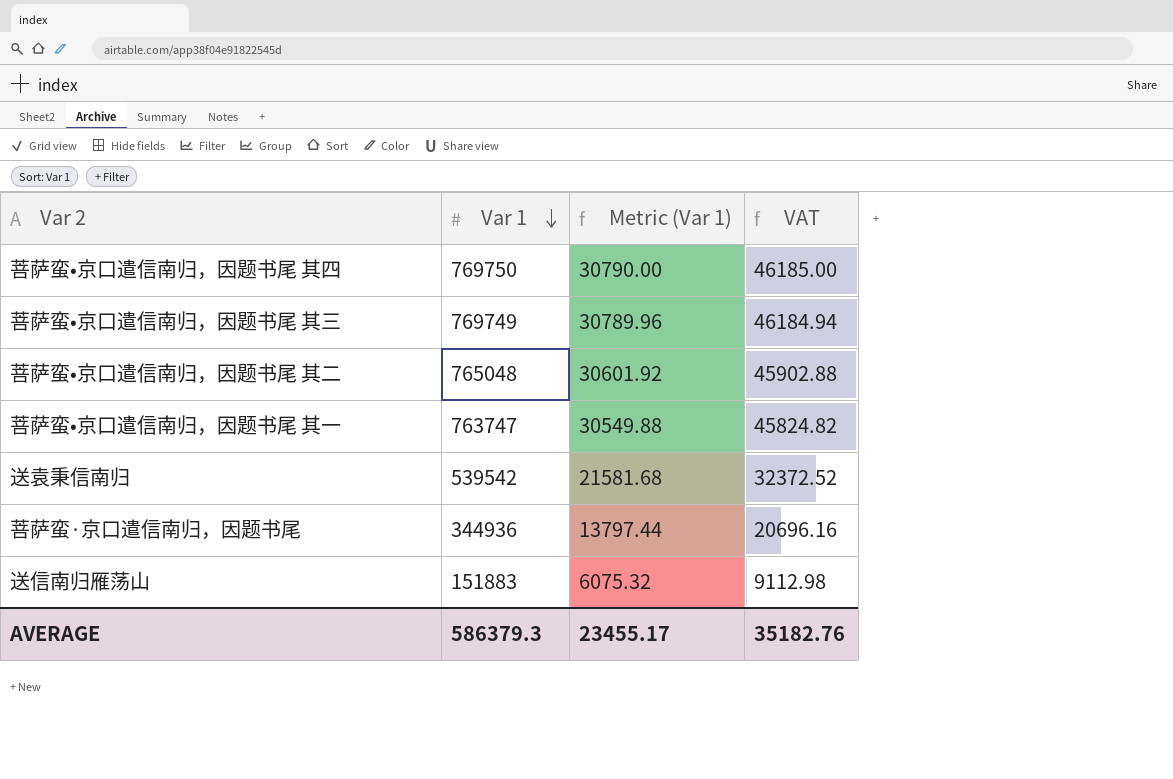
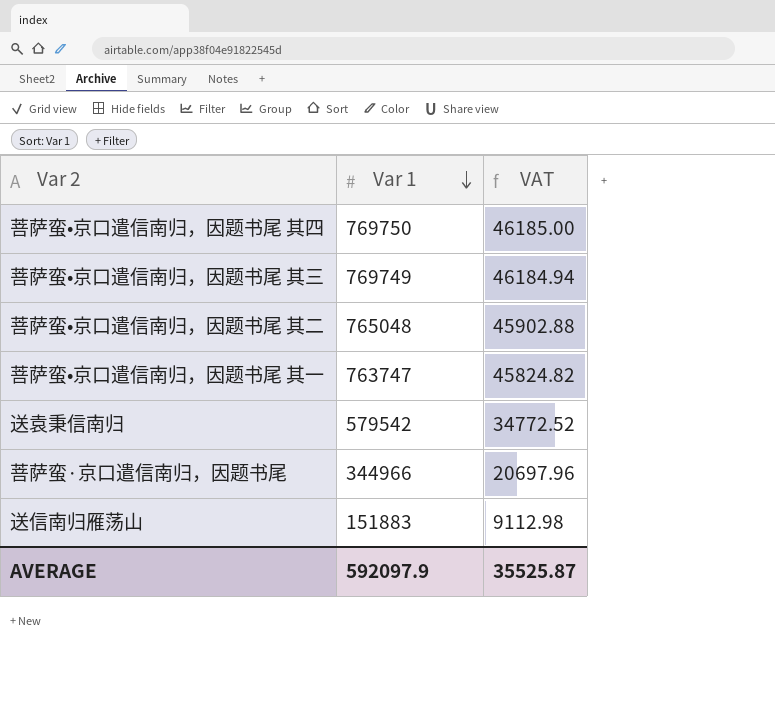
column Metric (Var 1) | formula: [Var 1] * 0.04 -> none
送袁秉信南归 | Var 1: 539542 -> 579542
送袁秉信南归 | VAT: 32372.52 -> 34772.52
菩萨蛮·京口遣信南归，因题书尾 | Var 1: 344936 -> 344966
菩萨蛮·京口遣信南归，因题书尾 | VAT: 20696.16 -> 20697.96
AVERAGE | Var 1: 586379.3 -> 592097.9
AVERAGE | VAT: 35182.76 -> 35525.87

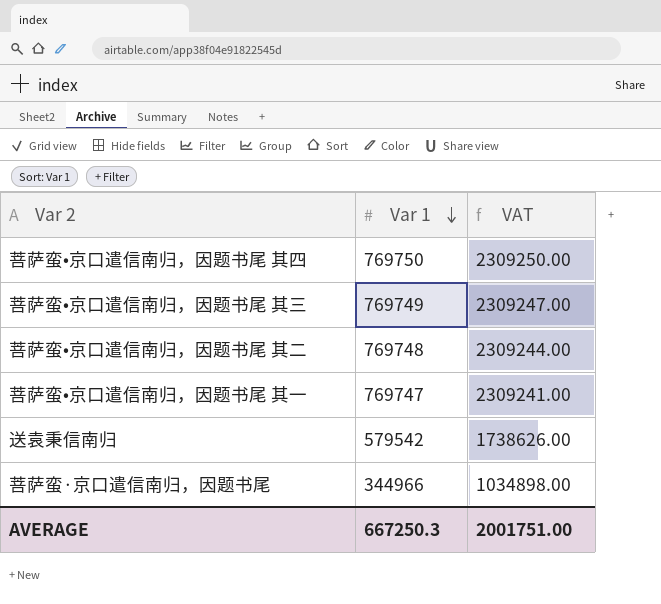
column VAT | formula: [Var 1] * 0.06 -> [Var 1] * 3
row 送信南归雁荡山: 151883 | 9112.98 -> none
菩萨蛮•京口遣信南归，因题书尾 其二 | Var 1: 765048 -> 769748
菩萨蛮•京口遣信南归，因题书尾 其一 | Var 1: 763747 -> 769747
AVERAGE | Var 1: 592097.9 -> 667250.3
AVERAGE | VAT: 35525.87 -> 2001751.00

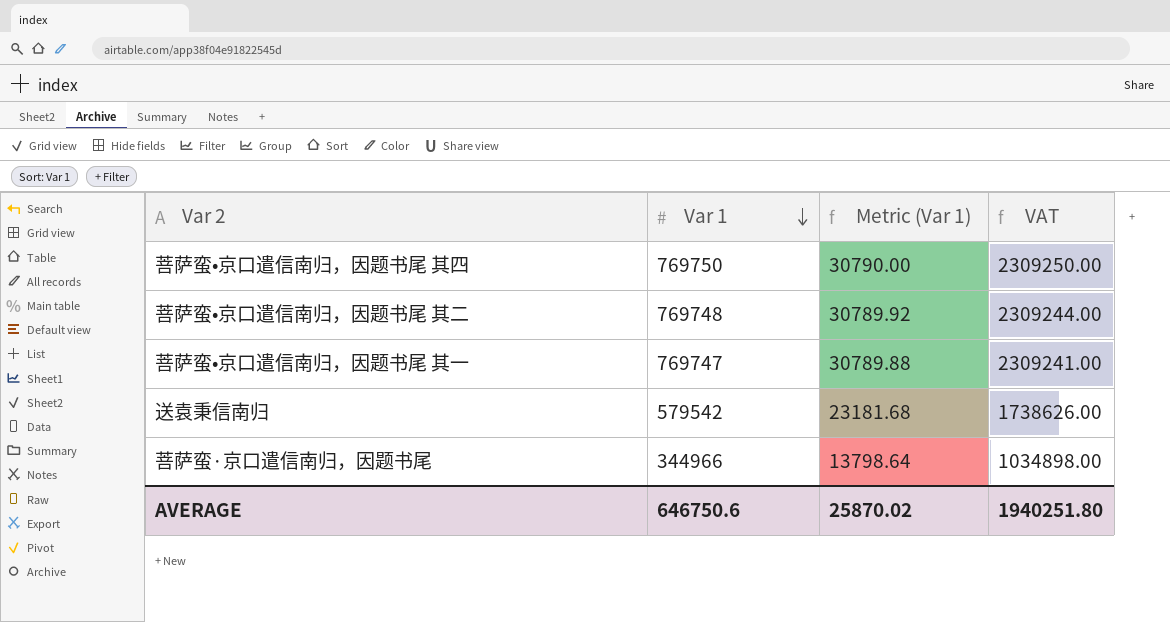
column Metric (Var 1) | formula: none -> [Var 1] * 0.04
row 菩萨蛮•京口遣信南归，因题书尾 其三: 769749 | 2309247.00 -> none
AVERAGE | Var 1: 667250.3 -> 646750.6
AVERAGE | VAT: 2001751.00 -> 1940251.80

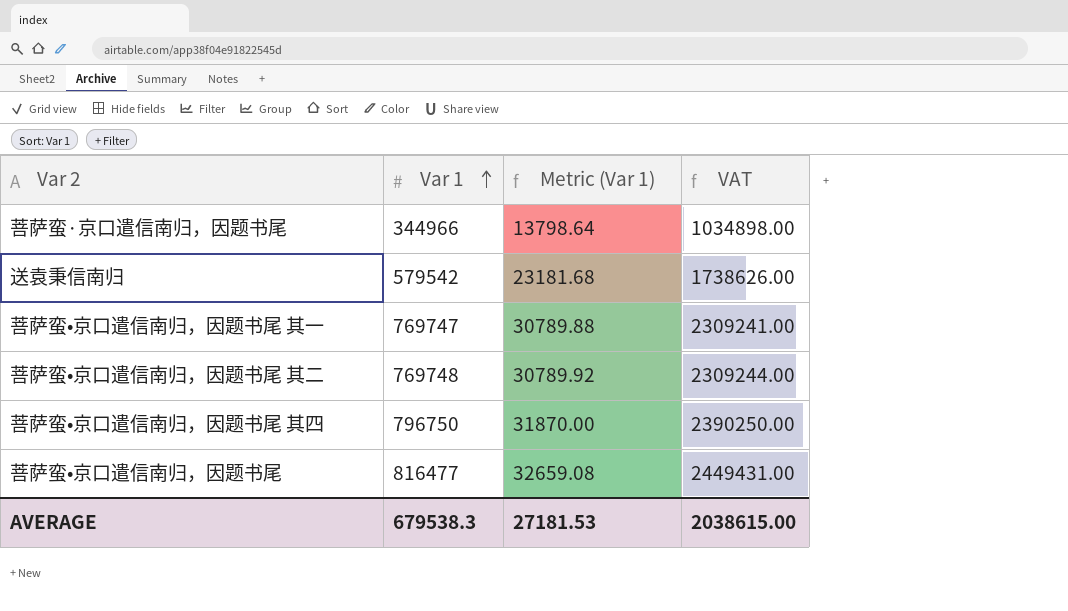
row order: Var 1 descending -> Var 1 ascending
菩萨蛮•京口遣信南归，因题书尾 其四 | Var 1: 769750 -> 796750
菩萨蛮•京口遣信南归，因题书尾 其四 | Metric (Var 1): 30790.00 -> 31870.00
菩萨蛮•京口遣信南归，因题书尾 其四 | VAT: 2309250.00 -> 2390250.00
row 菩萨蛮•京口遣信南归，因题书尾: none -> 816477 | 32659.08 | 2449431.00
AVERAGE | Var 1: 646750.6 -> 679538.3
AVERAGE | Metric (Var 1): 25870.02 -> 27181.53
AVERAGE | VAT: 1940251.80 -> 2038615.00

